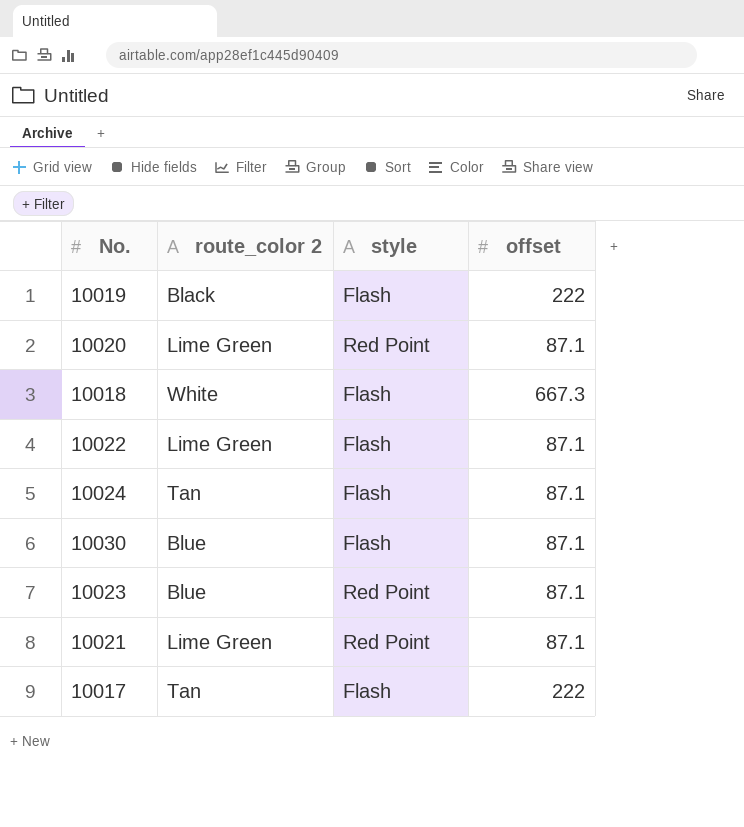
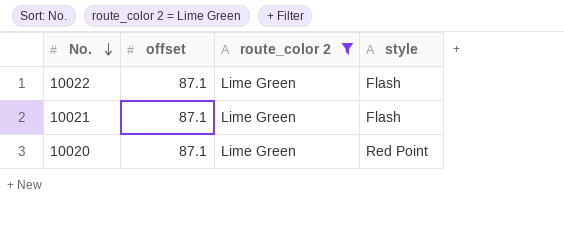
filter: none -> route_color 2 = Lime Green
row order: none -> No. descending
column offset | position: 4 -> 2
10021 | style: Red Point -> Flash

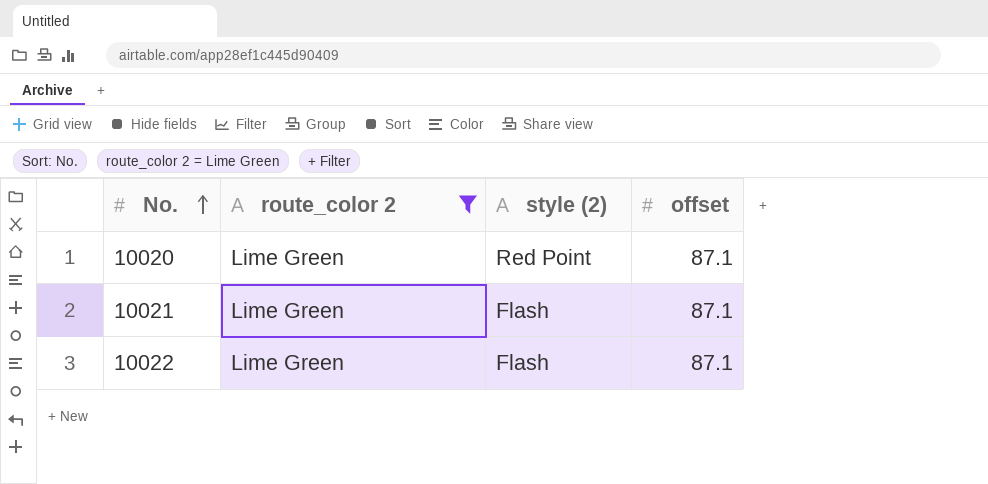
row order: No. descending -> No. ascending
column name: style -> style (2)
column offset | position: 2 -> 4

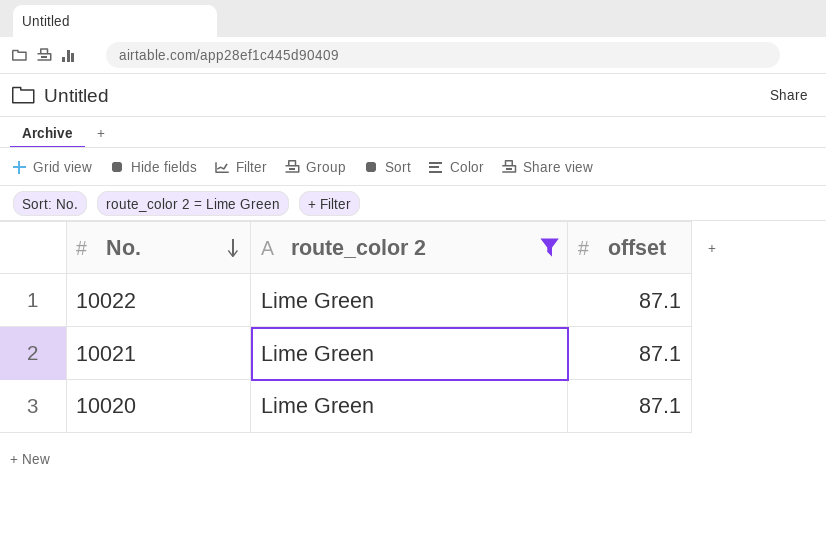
row order: No. ascending -> No. descending
column style (2) | position: 3 -> none

